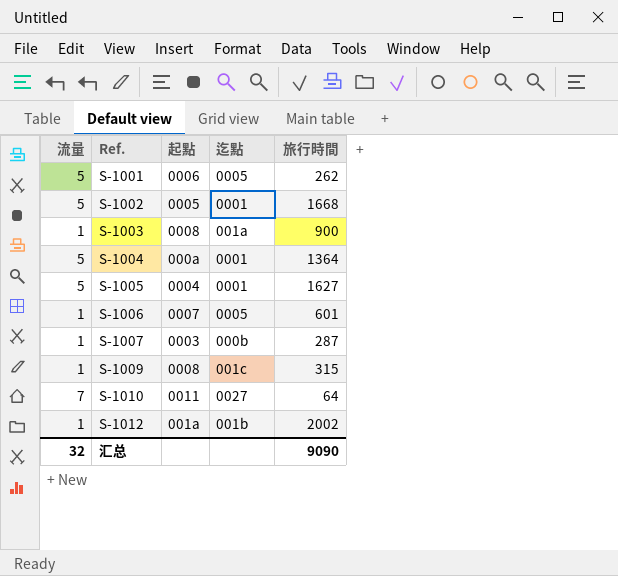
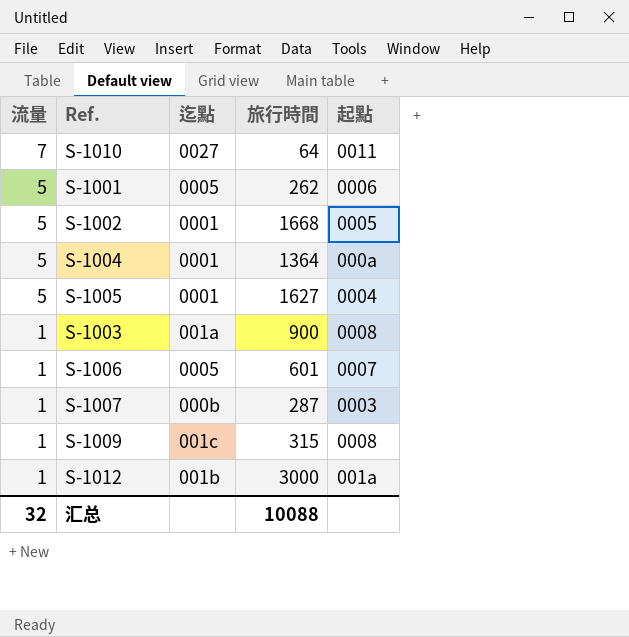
row order: Ref. ascending -> 流量 descending
column 起點 | position: 3 -> 5
S-1012 | 旅行時間: 2002 -> 3000
汇总 | 旅行時間: 9090 -> 10088

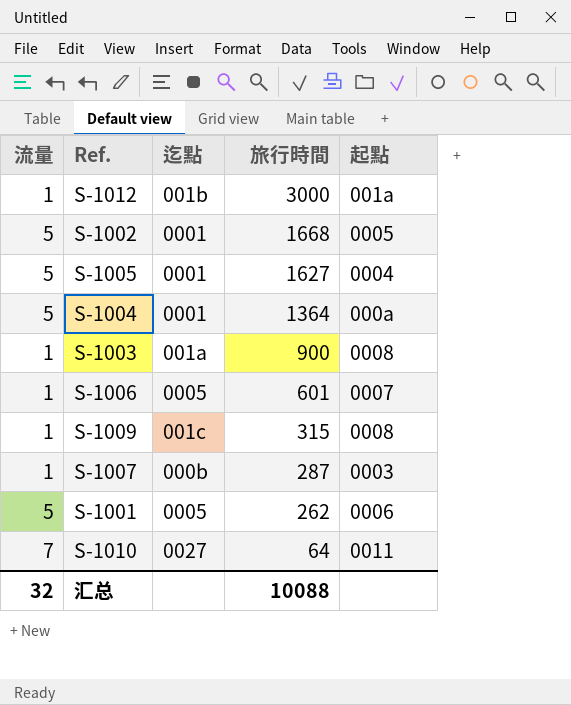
row order: 流量 descending -> 旅行時間 descending

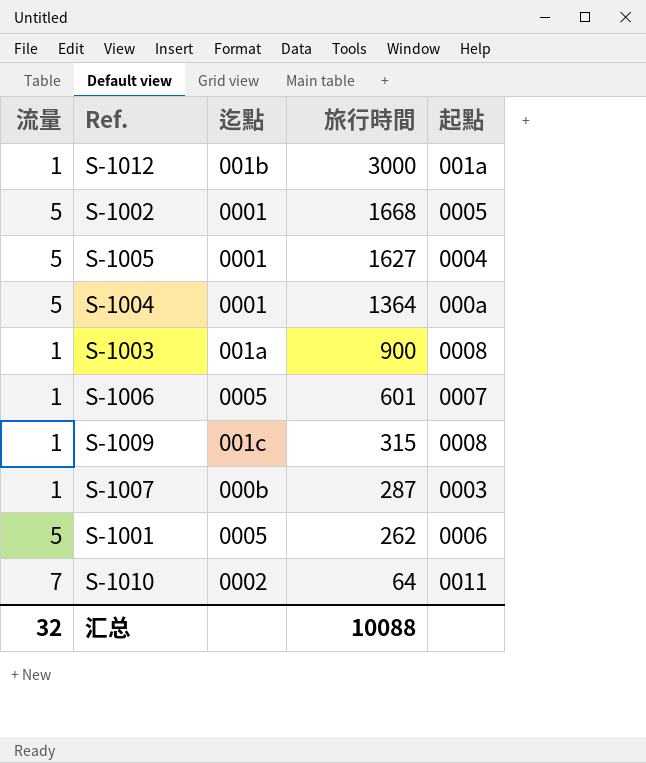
S-1010 | 迄點: 0027 -> 0002

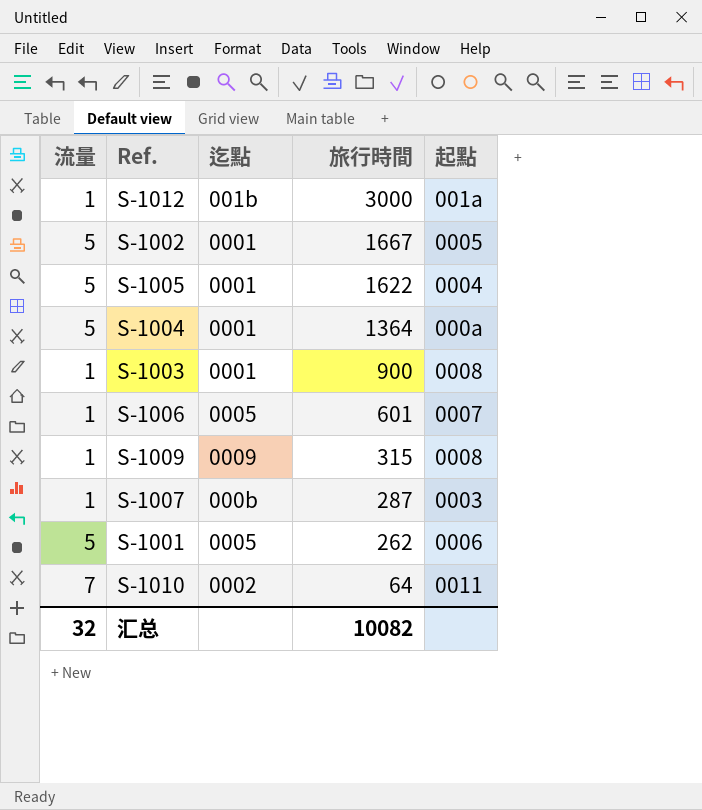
S-1002 | 旅行時間: 1668 -> 1667
S-1005 | 旅行時間: 1627 -> 1622
S-1003 | 迄點: 001a -> 0001
S-1009 | 迄點: 001c -> 0009
汇总 | 旅行時間: 10088 -> 10082

